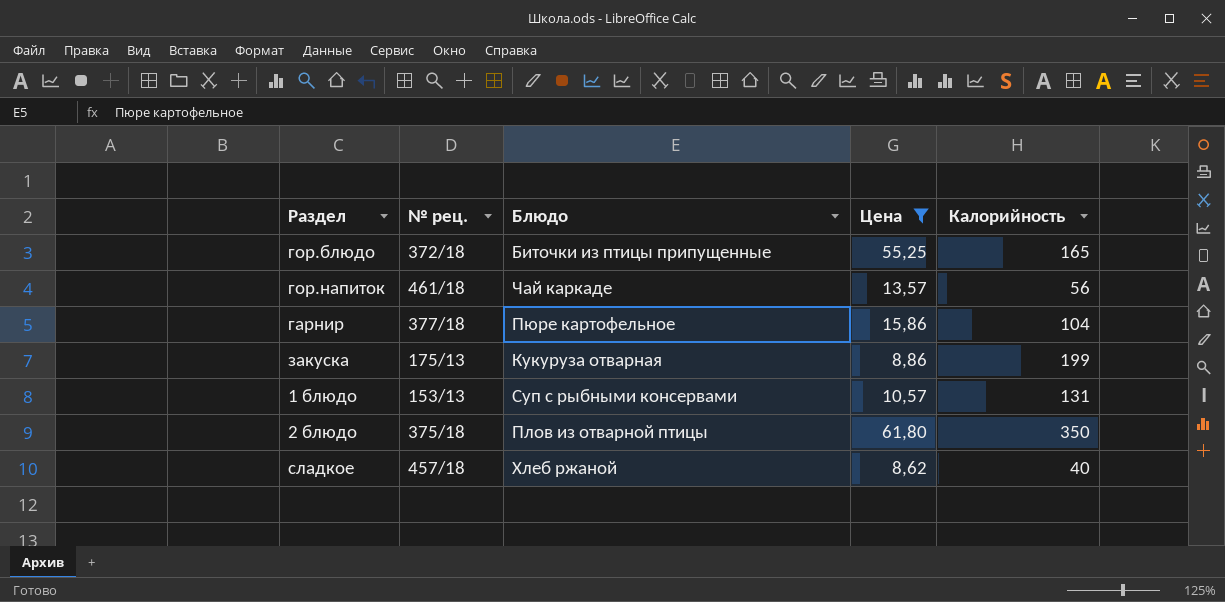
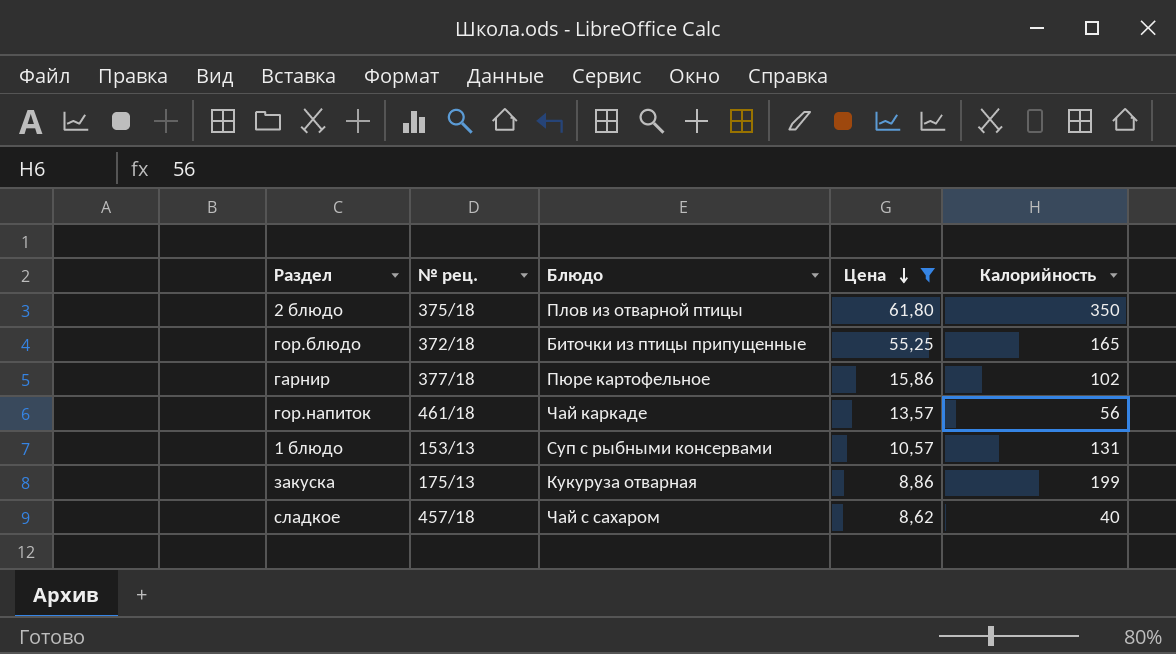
row order: none -> Цена descending
гарнир | Калорийность: 104 -> 102
сладкое | Блюдо: Хлеб ржаной -> Чай с сахаром

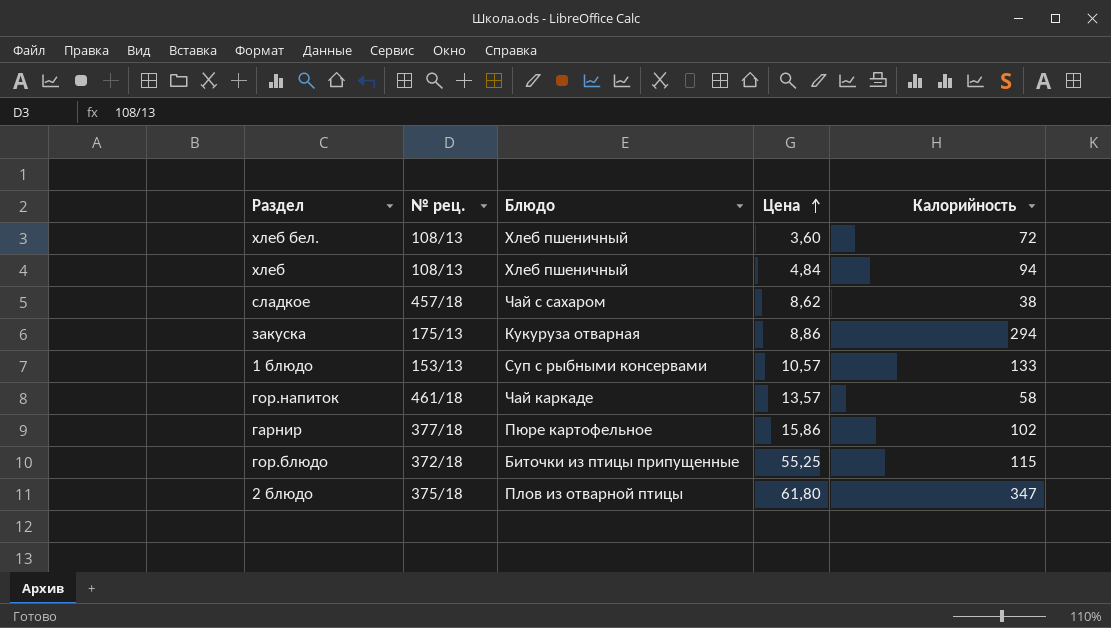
filter: Цена >= 8,62 -> none
row order: Цена descending -> Цена ascending
сладкое | Калорийность: 40 -> 38
закуска | Калорийность: 199 -> 294
1 блюдо | Калорийность: 131 -> 133
гор.напиток | Калорийность: 56 -> 58
гор.блюдо | Калорийность: 165 -> 115
2 блюдо | Калорийность: 350 -> 347

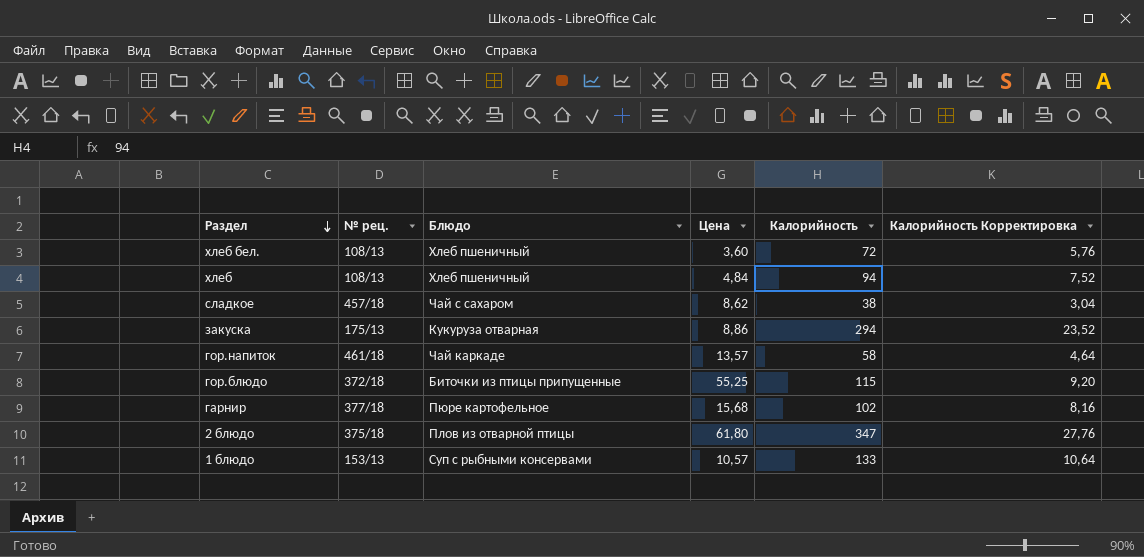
row order: Цена ascending -> Раздел descending
column Калорийность Корректировка | formula: none -> [Калорийность] * 0,08
гарнир | Цена: 15,86 -> 15,68

